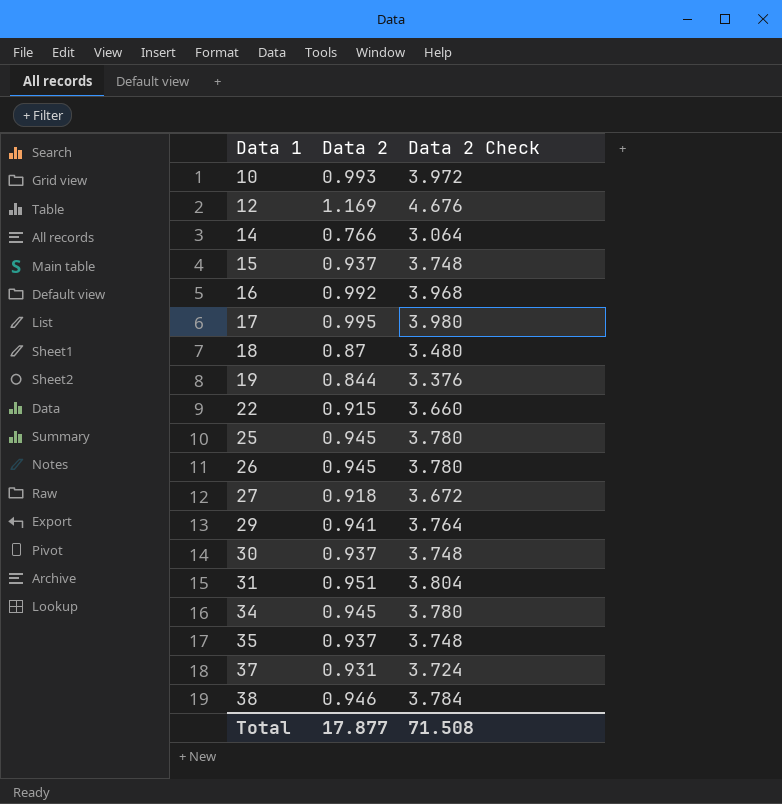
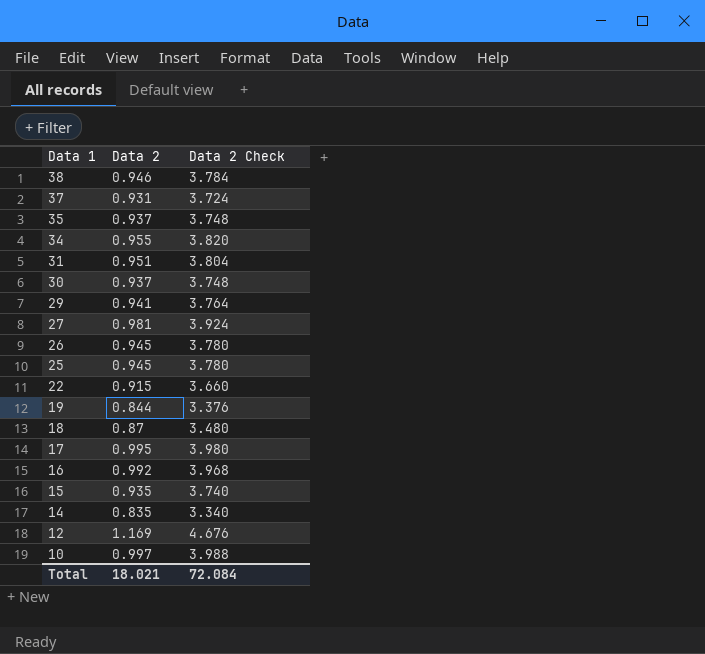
row order: Data 1 ascending -> Data 1 descending
34 | Data 2: 0.945 -> 0.955
34 | Data 2 Check: 3.780 -> 3.820
27 | Data 2: 0.918 -> 0.981
27 | Data 2 Check: 3.672 -> 3.924
15 | Data 2: 0.937 -> 0.935
15 | Data 2 Check: 3.748 -> 3.740
14 | Data 2: 0.766 -> 0.835
14 | Data 2 Check: 3.064 -> 3.340
10 | Data 2: 0.993 -> 0.997
10 | Data 2 Check: 3.972 -> 3.988
Total | Data 2: 17.877 -> 18.021
Total | Data 2 Check: 71.508 -> 72.084

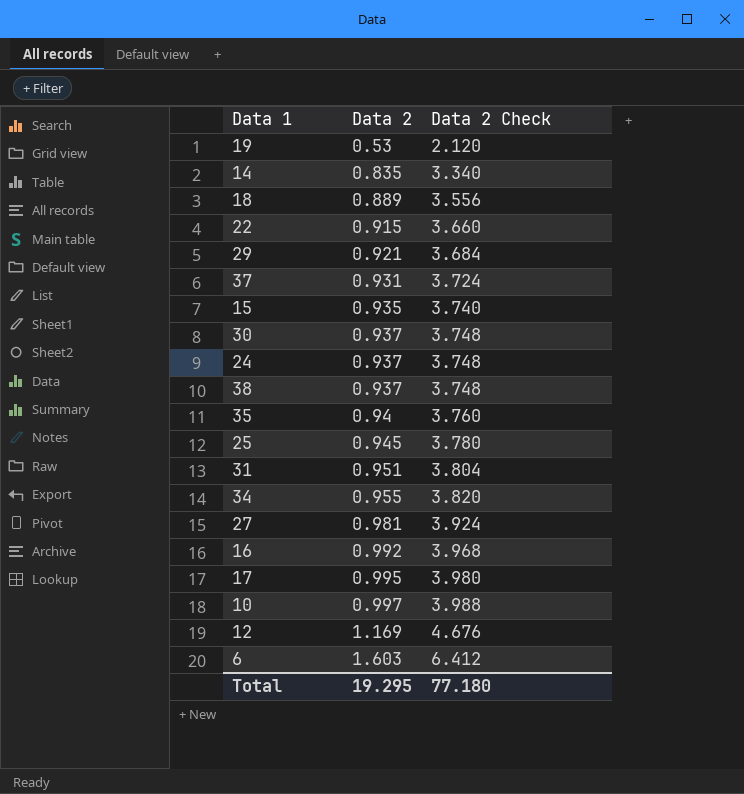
row order: Data 1 descending -> Data 2 ascending
row 26: 0.945 | 3.780 -> none
19 | Data 2: 0.844 -> 0.53
19 | Data 2 Check: 3.376 -> 2.120
18 | Data 2: 0.87 -> 0.889
18 | Data 2 Check: 3.480 -> 3.556
29 | Data 2: 0.941 -> 0.921
29 | Data 2 Check: 3.764 -> 3.684
row 24: none -> 0.937 | 3.748
38 | Data 2: 0.946 -> 0.937
38 | Data 2 Check: 3.784 -> 3.748
35 | Data 2: 0.937 -> 0.94
35 | Data 2 Check: 3.748 -> 3.760
row 6: none -> 1.603 | 6.412
Total | Data 2: 18.021 -> 19.295
Total | Data 2 Check: 72.084 -> 77.180

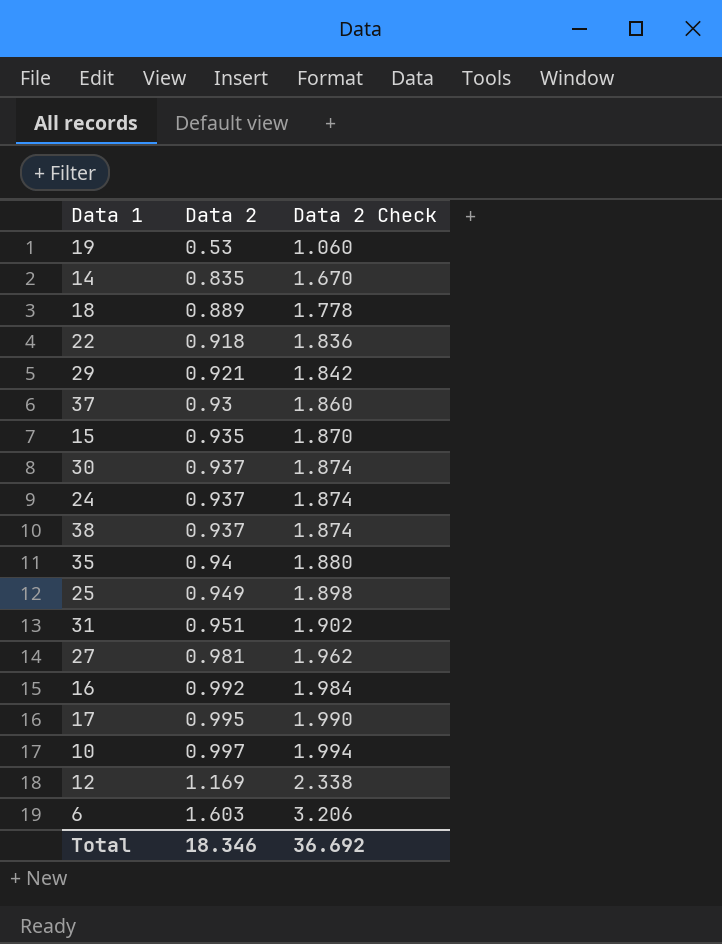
column Data 2 Check | formula: [Data 2] * 4 -> [Data 2] * 2
row 34: 0.955 | 3.820 -> none
22 | Data 2: 0.915 -> 0.918
37 | Data 2: 0.931 -> 0.93
25 | Data 2: 0.945 -> 0.949
Total | Data 2: 19.295 -> 18.346
Total | Data 2 Check: 77.180 -> 36.692

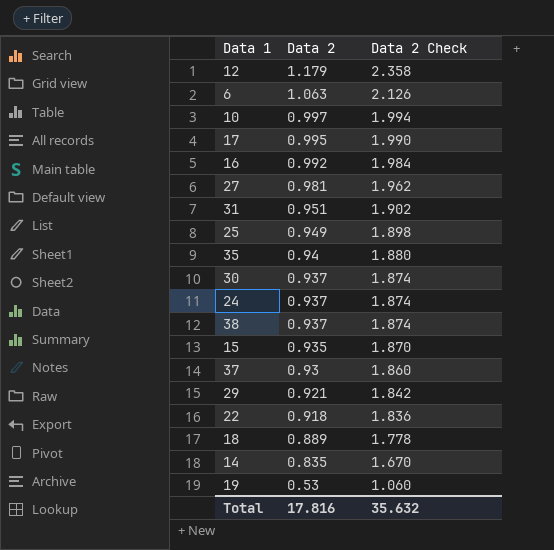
row order: Data 2 ascending -> Data 2 descending
12 | Data 2: 1.169 -> 1.179
12 | Data 2 Check: 2.338 -> 2.358
6 | Data 2: 1.603 -> 1.063
6 | Data 2 Check: 3.206 -> 2.126
Total | Data 2: 18.346 -> 17.816
Total | Data 2 Check: 36.692 -> 35.632

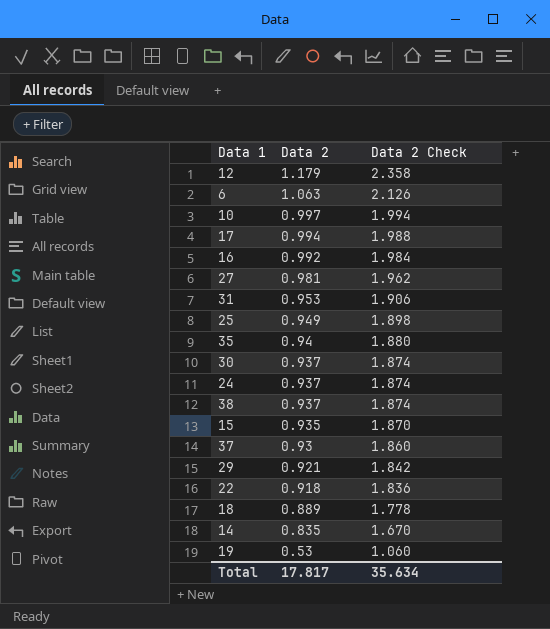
17 | Data 2: 0.995 -> 0.994
17 | Data 2 Check: 1.990 -> 1.988
31 | Data 2: 0.951 -> 0.953
31 | Data 2 Check: 1.902 -> 1.906
Total | Data 2: 17.816 -> 17.817
Total | Data 2 Check: 35.632 -> 35.634

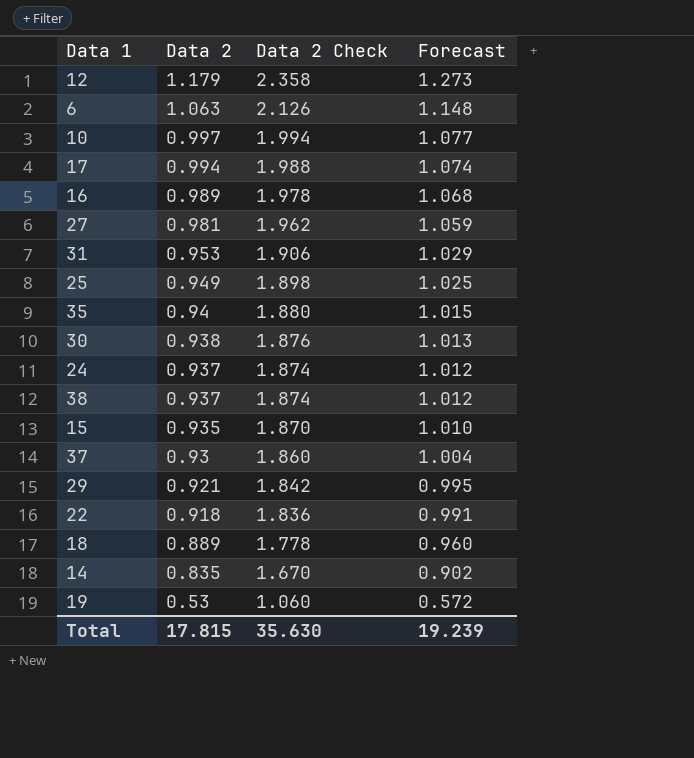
column Forecast | formula: none -> [Data 2] * 1.08
16 | Data 2: 0.992 -> 0.989
16 | Data 2 Check: 1.984 -> 1.978
30 | Data 2: 0.937 -> 0.938
30 | Data 2 Check: 1.874 -> 1.876
Total | Data 2: 17.817 -> 17.815
Total | Data 2 Check: 35.634 -> 35.630

